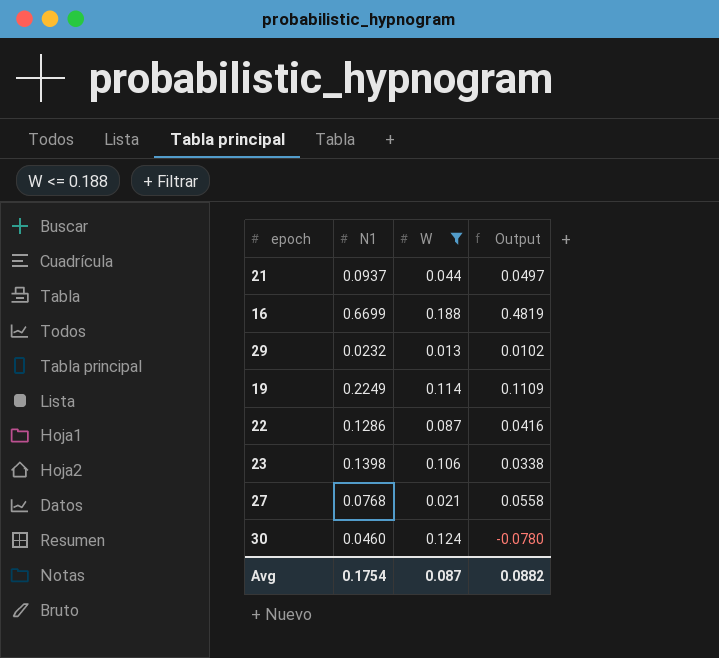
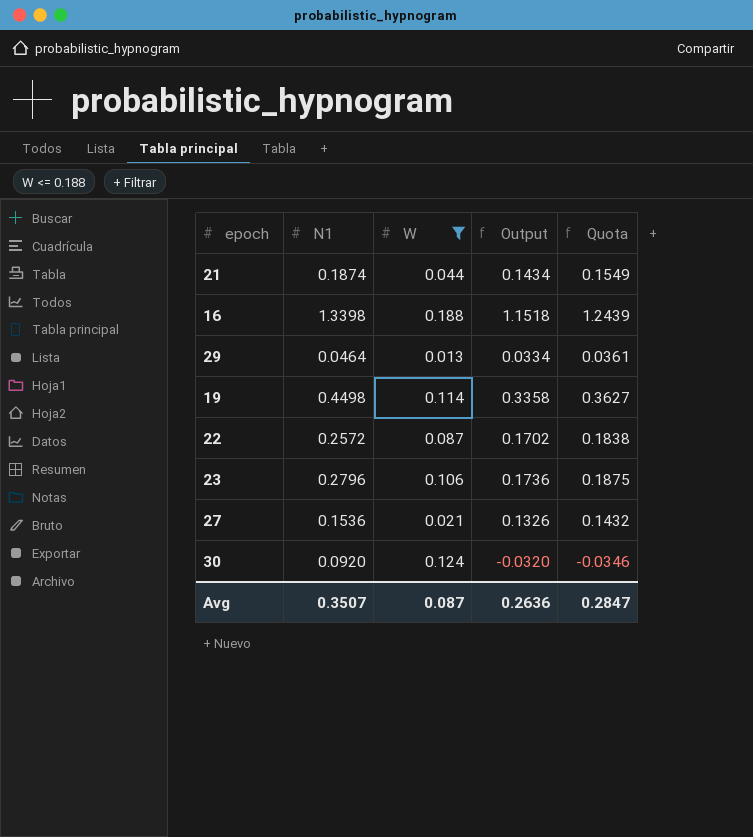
column Quota | formula: none -> [Output] * 1.08
21 | N1: 0.0937 -> 0.1874
21 | Output: 0.0497 -> 0.1434
16 | N1: 0.6699 -> 1.3398
16 | Output: 0.4819 -> 1.1518
29 | N1: 0.0232 -> 0.0464
29 | Output: 0.0102 -> 0.0334
19 | N1: 0.2249 -> 0.4498
19 | Output: 0.1109 -> 0.3358
22 | N1: 0.1286 -> 0.2572
22 | Output: 0.0416 -> 0.1702
23 | N1: 0.1398 -> 0.2796
23 | Output: 0.0338 -> 0.1736
27 | N1: 0.0768 -> 0.1536
27 | Output: 0.0558 -> 0.1326
30 | N1: 0.0460 -> 0.0920
30 | Output: -0.0780 -> -0.0320
Avg | N1: 0.1754 -> 0.3507
Avg | Output: 0.0882 -> 0.2636

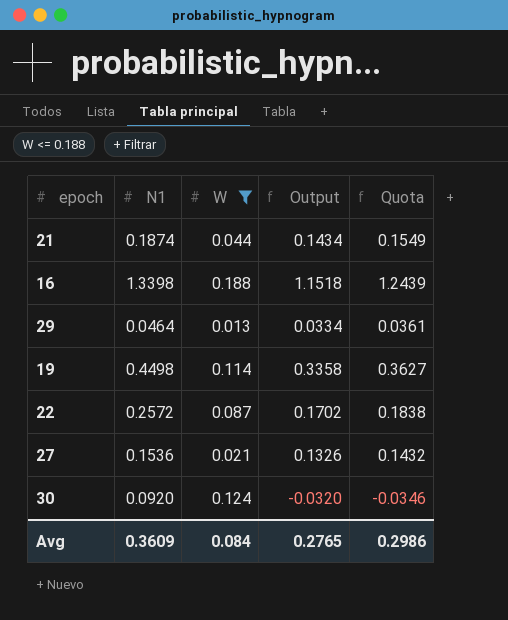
row 23: 0.2796 | 0.106 | 0.1736 | 0.1875 -> none
Avg | N1: 0.3507 -> 0.3609
Avg | W: 0.087 -> 0.084
Avg | Output: 0.2636 -> 0.2765
Avg | Quota: 0.2847 -> 0.2986

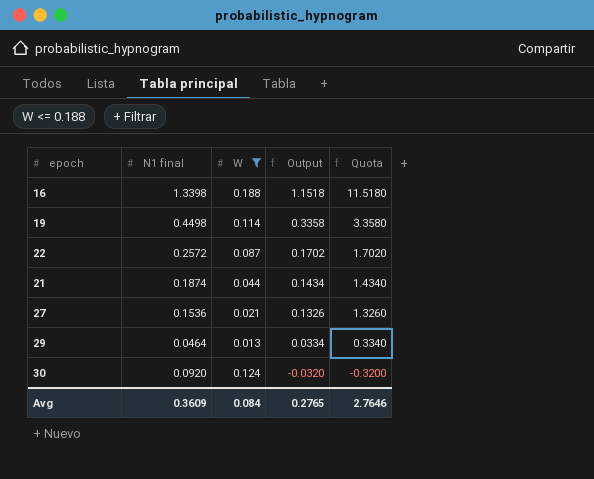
row order: none -> Output descending
column name: N1 -> N1 final
column Quota | formula: [Output] * 1.08 -> [Output] * 10
Avg | Quota: 0.2986 -> 2.7646

